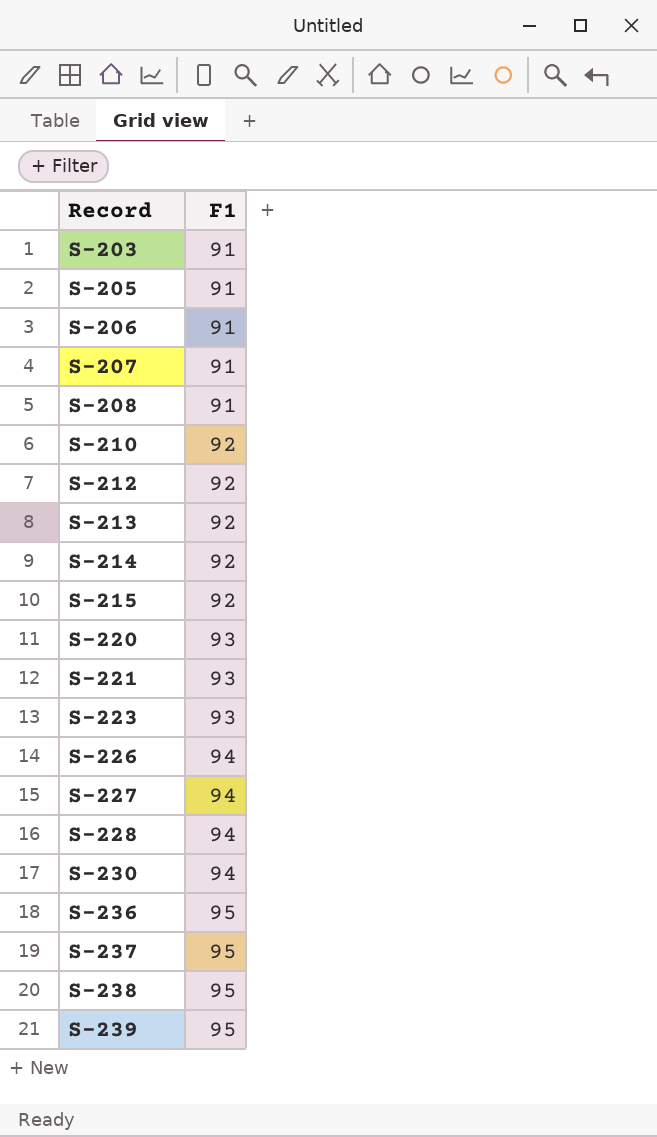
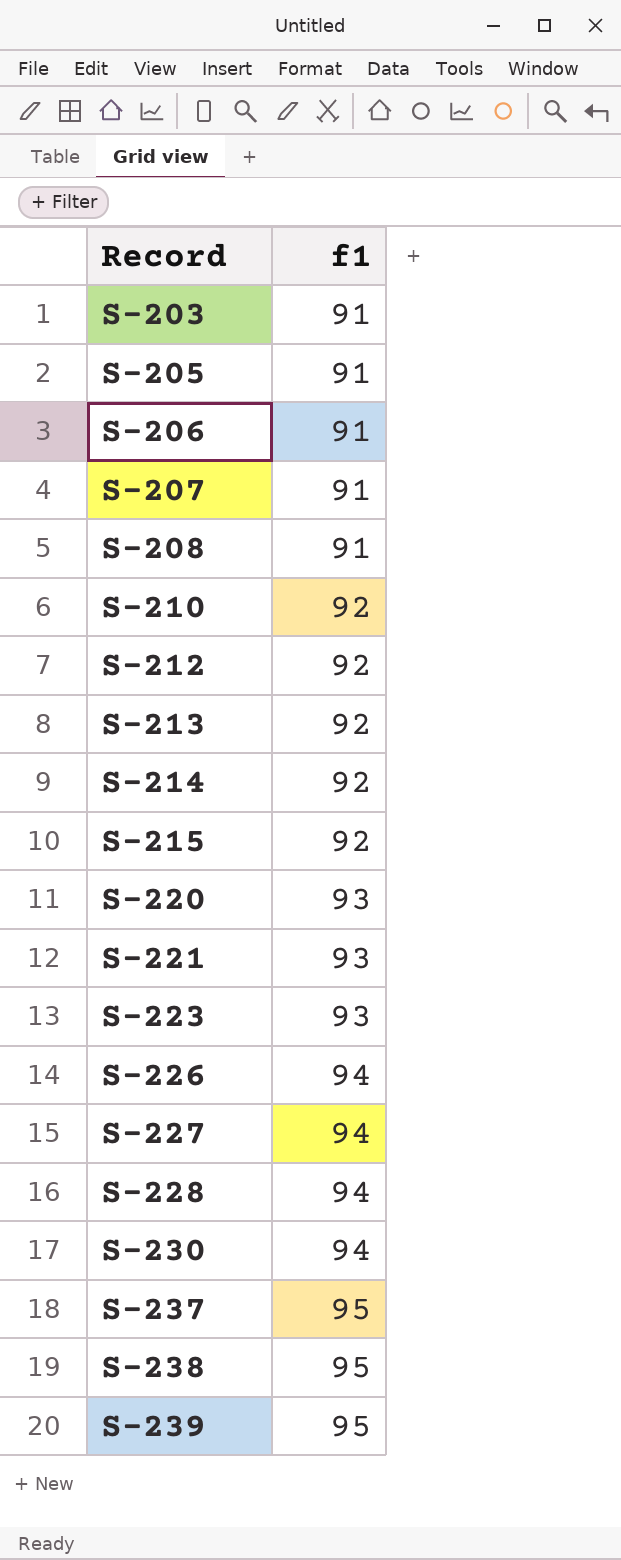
column name: F1 -> f1
row S-236: 95 -> none

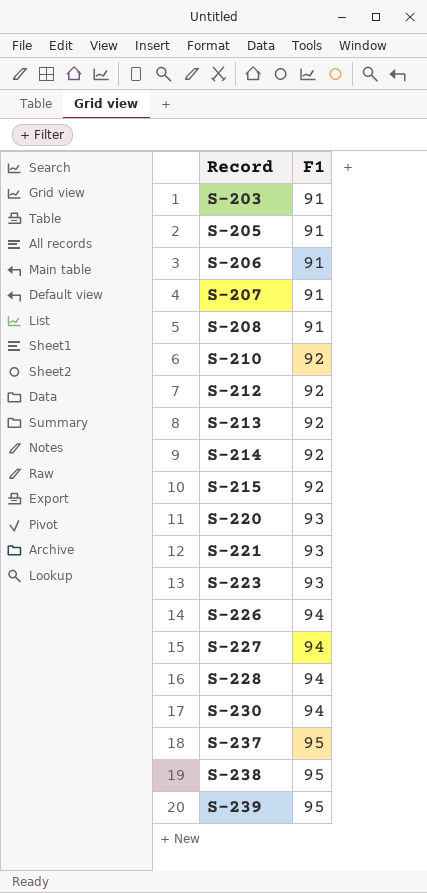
column name: f1 -> F1

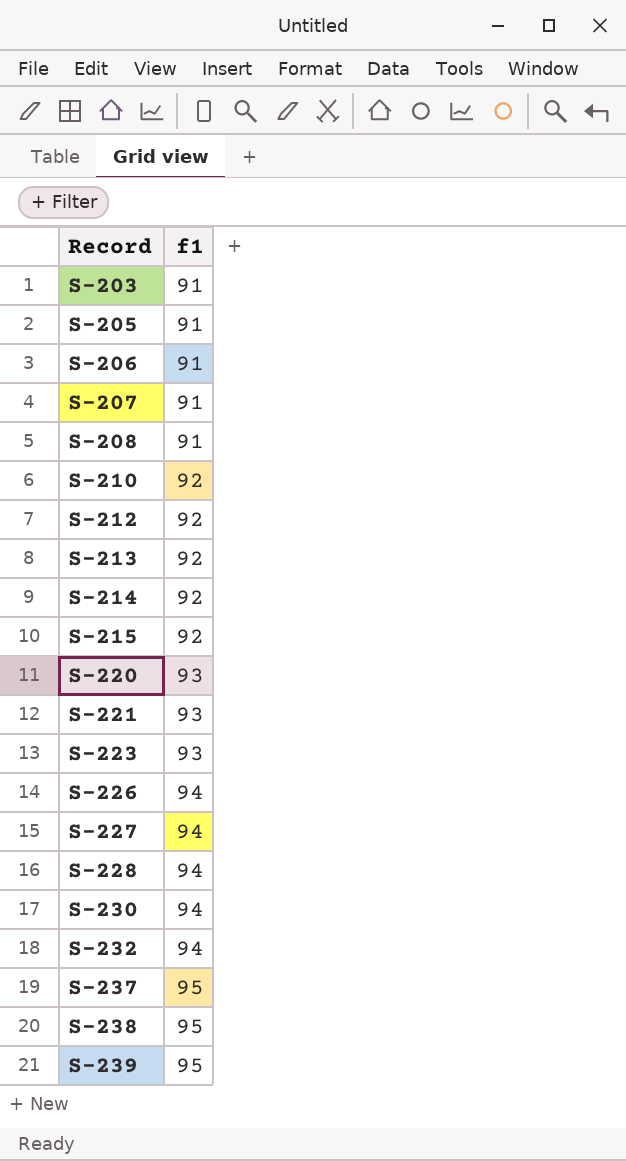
column name: F1 -> f1
row S-232: none -> 94

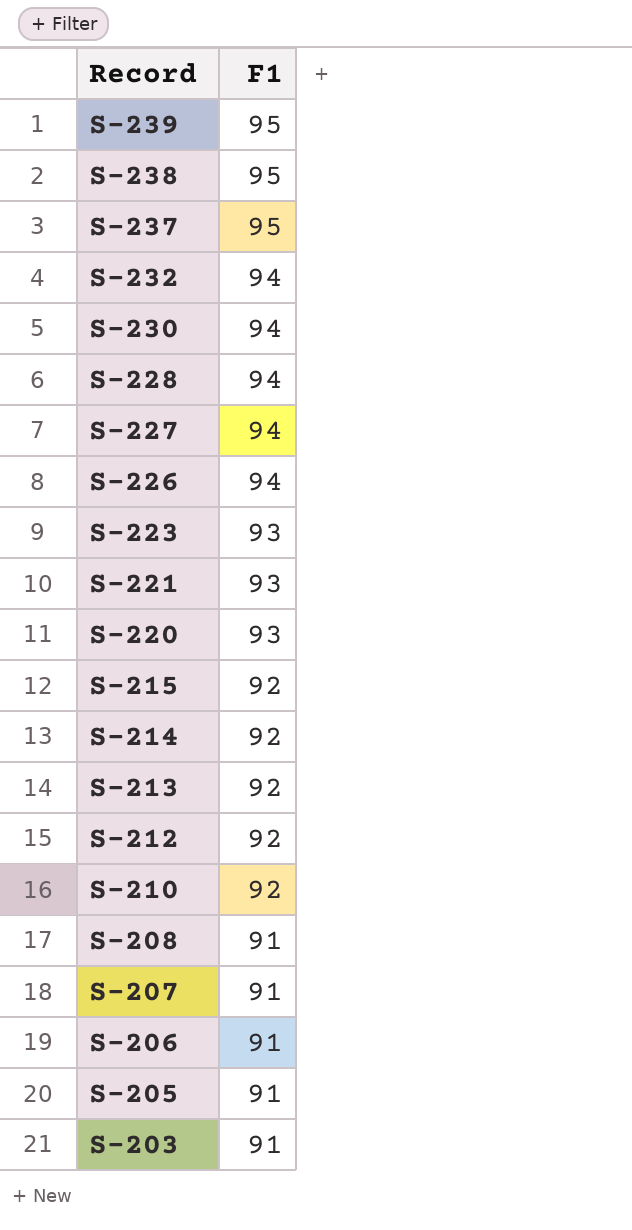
row order: Record ascending -> Record descending
column name: f1 -> F1

